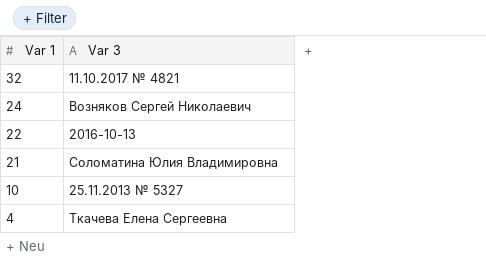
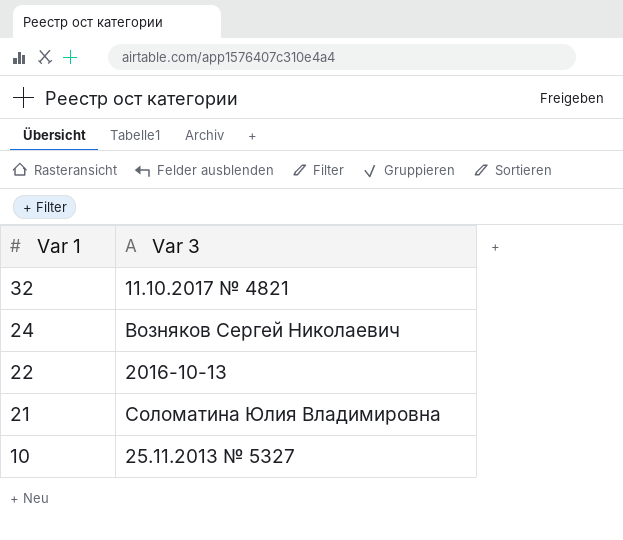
row 4: Ткачева Елена Сергеевна -> none

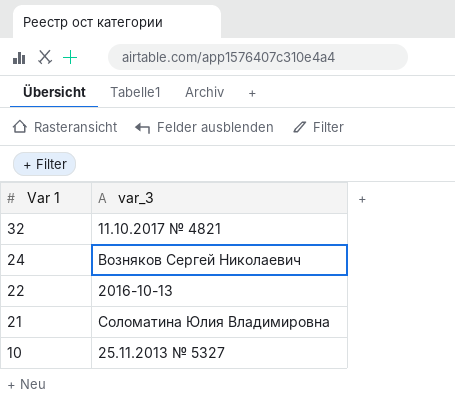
column name: Var 3 -> var_3

